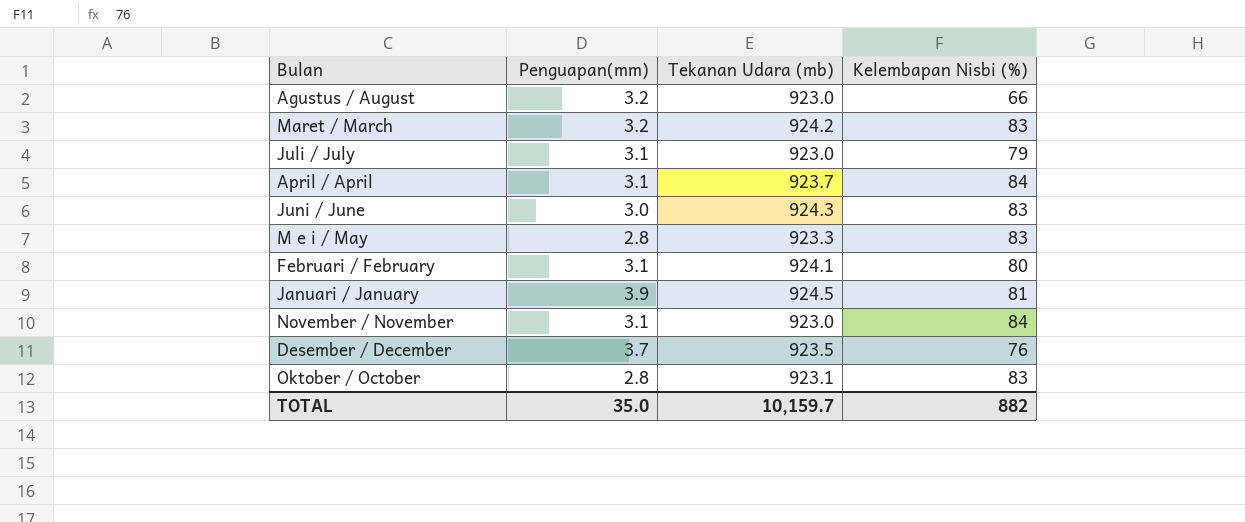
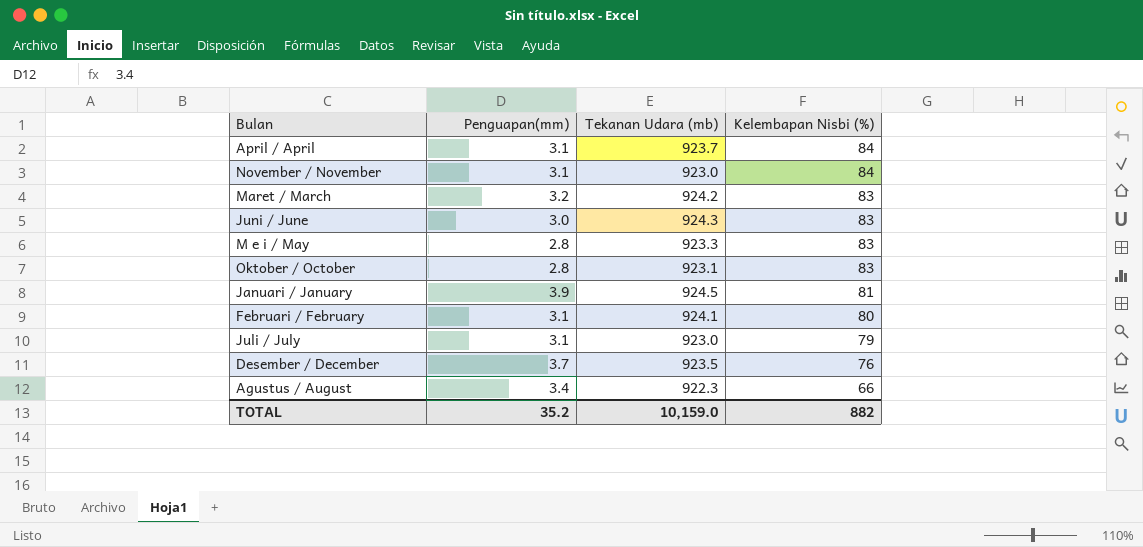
row order: none -> Kelembapan Nisbi (%) descending
Agustus / August | Penguapan(mm): 3.2 -> 3.4
Agustus / August | Tekanan Udara (mb): 923.0 -> 922.3
TOTAL | Penguapan(mm): 35.0 -> 35.2
TOTAL | Tekanan Udara (mb): 10,159.7 -> 10,159.0

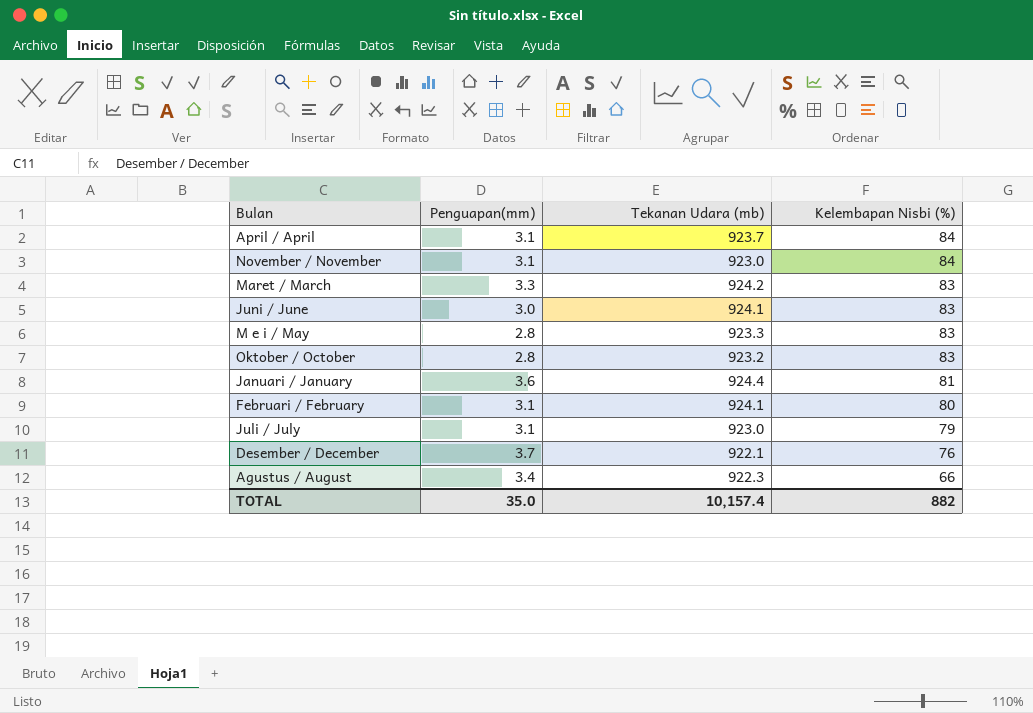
Maret / March | Penguapan(mm): 3.2 -> 3.3
Juni / June | Tekanan Udara (mb): 924.3 -> 924.1
Oktober / October | Tekanan Udara (mb): 923.1 -> 923.2
Januari / January | Penguapan(mm): 3.9 -> 3.6
Januari / January | Tekanan Udara (mb): 924.5 -> 924.4
Desember / December | Tekanan Udara (mb): 923.5 -> 922.1
TOTAL | Penguapan(mm): 35.2 -> 35.0
TOTAL | Tekanan Udara (mb): 10,159.0 -> 10,157.4

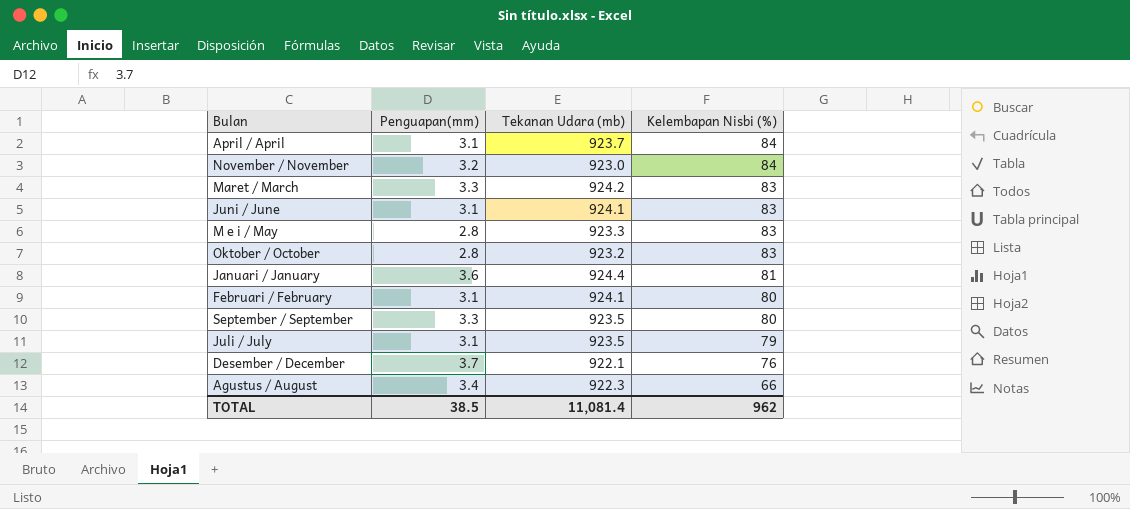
November / November | Penguapan(mm): 3.1 -> 3.2
Juni / June | Penguapan(mm): 3.0 -> 3.1
row September / September: none -> 3.3 | 923.5 | 80
Juli / July | Tekanan Udara (mb): 923.0 -> 923.5
TOTAL | Penguapan(mm): 35.0 -> 38.5
TOTAL | Tekanan Udara (mb): 10,157.4 -> 11,081.4
TOTAL | Kelembapan Nisbi (%): 882 -> 962

